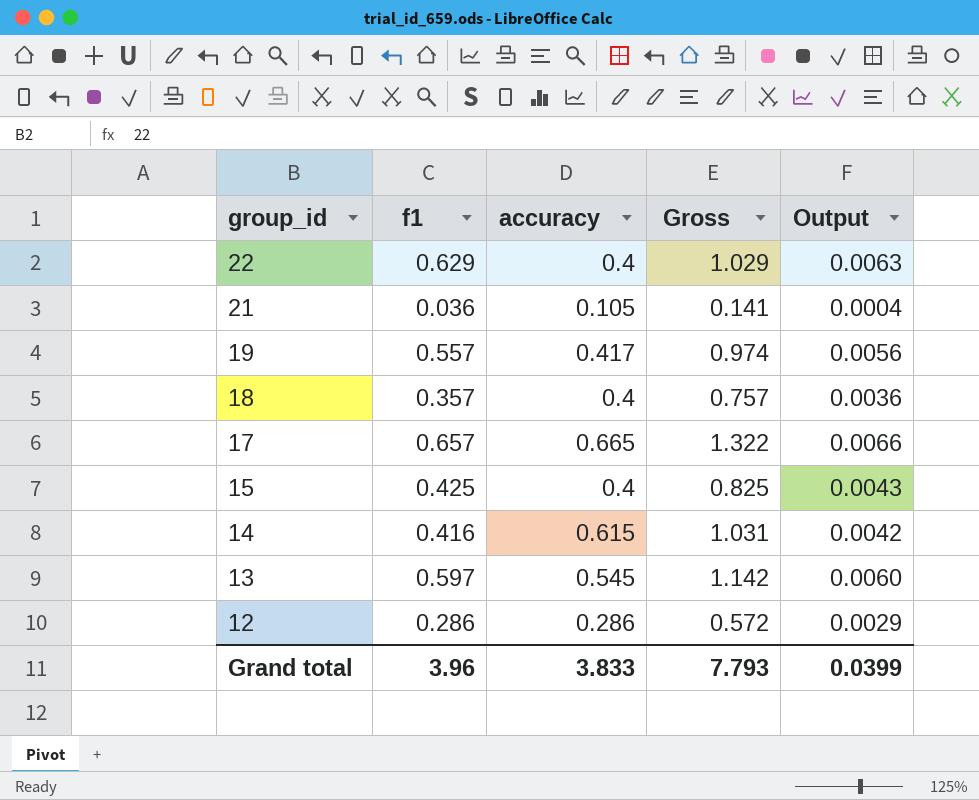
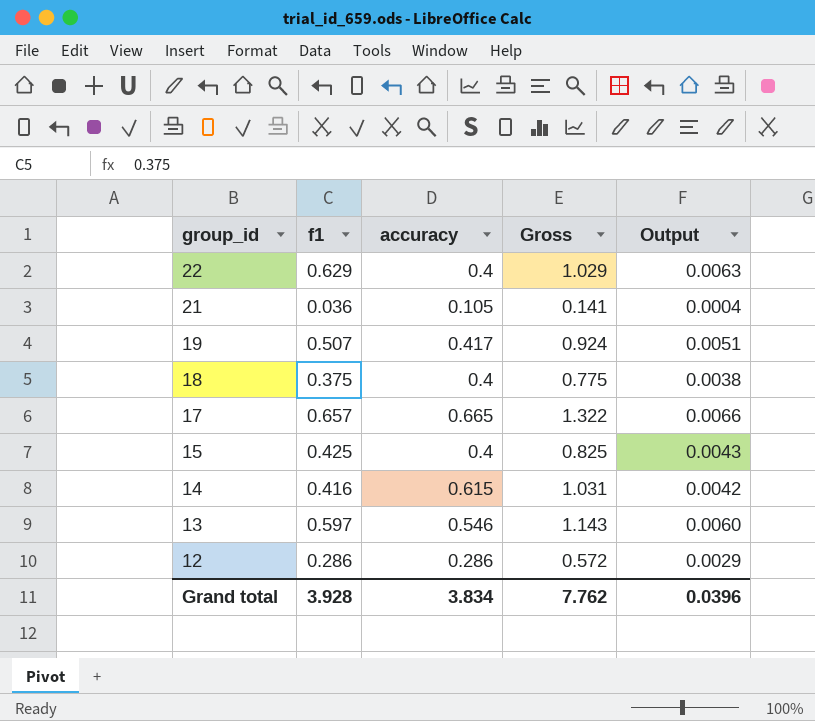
19 | f1: 0.557 -> 0.507
19 | Gross: 0.974 -> 0.924
19 | Output: 0.0056 -> 0.0051
18 | f1: 0.357 -> 0.375
18 | Gross: 0.757 -> 0.775
18 | Output: 0.0036 -> 0.0038
13 | accuracy: 0.545 -> 0.546
13 | Gross: 1.142 -> 1.143
Grand total | f1: 3.96 -> 3.928
Grand total | accuracy: 3.833 -> 3.834
Grand total | Gross: 7.793 -> 7.762
Grand total | Output: 0.0399 -> 0.0396

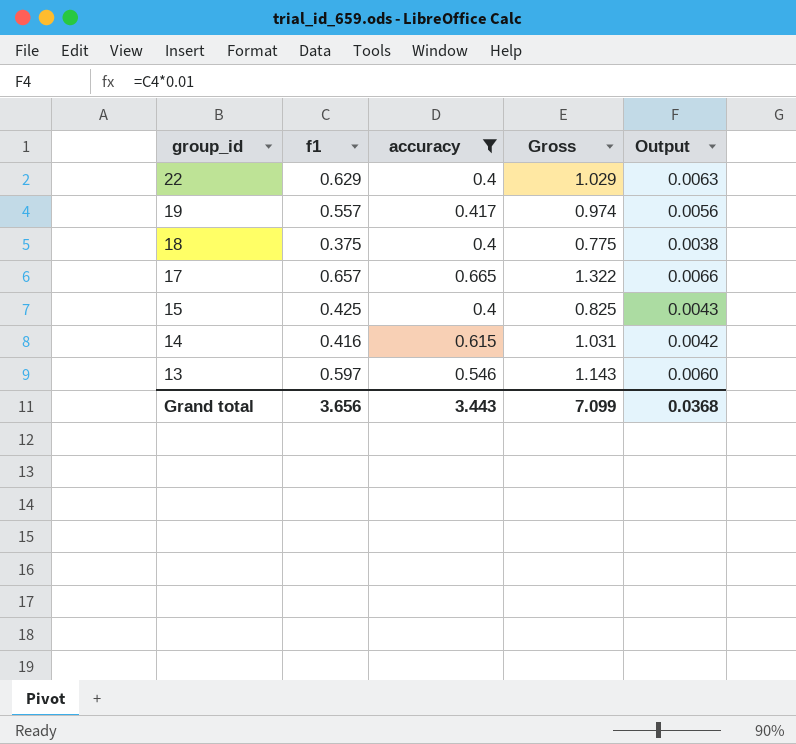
filter: none -> accuracy >= 0.4
19 | f1: 0.507 -> 0.557
19 | Gross: 0.924 -> 0.974
19 | Output: 0.0051 -> 0.0056
Grand total | f1: 3.928 -> 3.656
Grand total | accuracy: 3.834 -> 3.443
Grand total | Gross: 7.762 -> 7.099
Grand total | Output: 0.0396 -> 0.0368

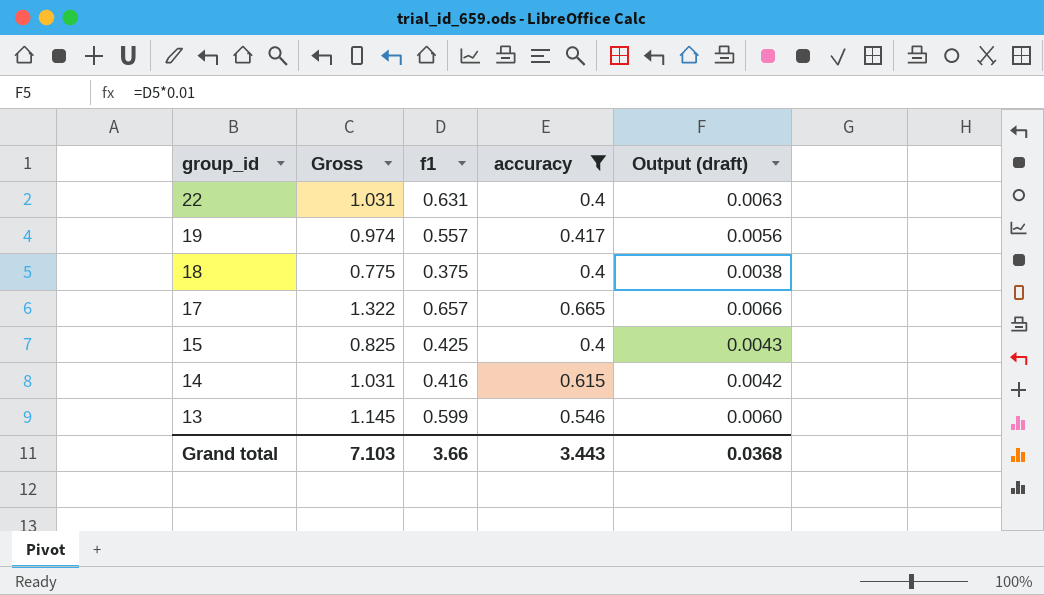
column Gross | position: 4 -> 2
column name: Output -> Output (draft)
22 | Gross: 1.029 -> 1.031
22 | f1: 0.629 -> 0.631
13 | Gross: 1.143 -> 1.145
13 | f1: 0.597 -> 0.599
Grand total | Gross: 7.099 -> 7.103
Grand total | f1: 3.656 -> 3.66

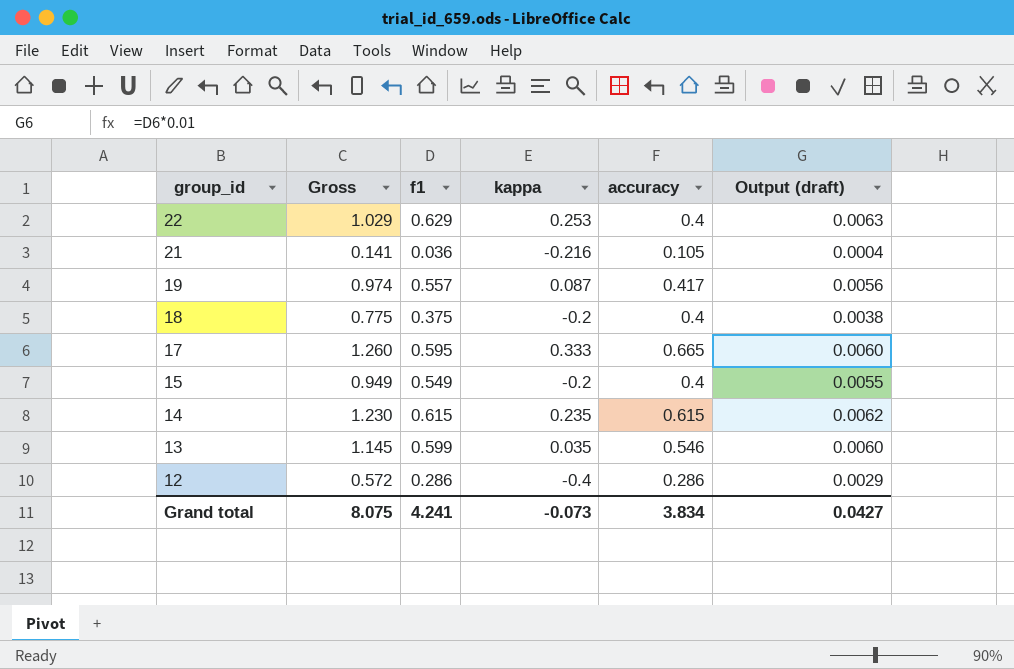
filter: accuracy >= 0.4 -> none
column kappa | position: none -> 4
22 | Gross: 1.031 -> 1.029
22 | f1: 0.631 -> 0.629
17 | Gross: 1.322 -> 1.260
17 | f1: 0.657 -> 0.595
17 | Output (draft): 0.0066 -> 0.0060
15 | Gross: 0.825 -> 0.949
15 | f1: 0.425 -> 0.549
15 | Output (draft): 0.0043 -> 0.0055
14 | Gross: 1.031 -> 1.230
14 | f1: 0.416 -> 0.615
14 | Output (draft): 0.0042 -> 0.0062
Grand total | Gross: 7.103 -> 8.075
Grand total | f1: 3.66 -> 4.241
Grand total | accuracy: 3.443 -> 3.834
Grand total | Output (draft): 0.0368 -> 0.0427

